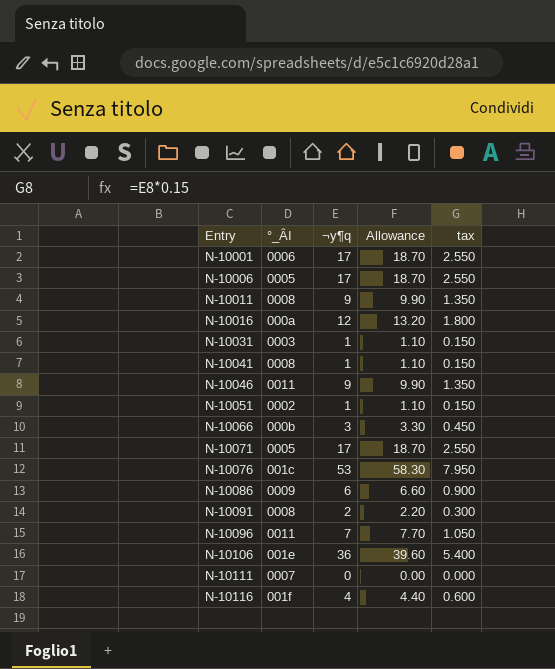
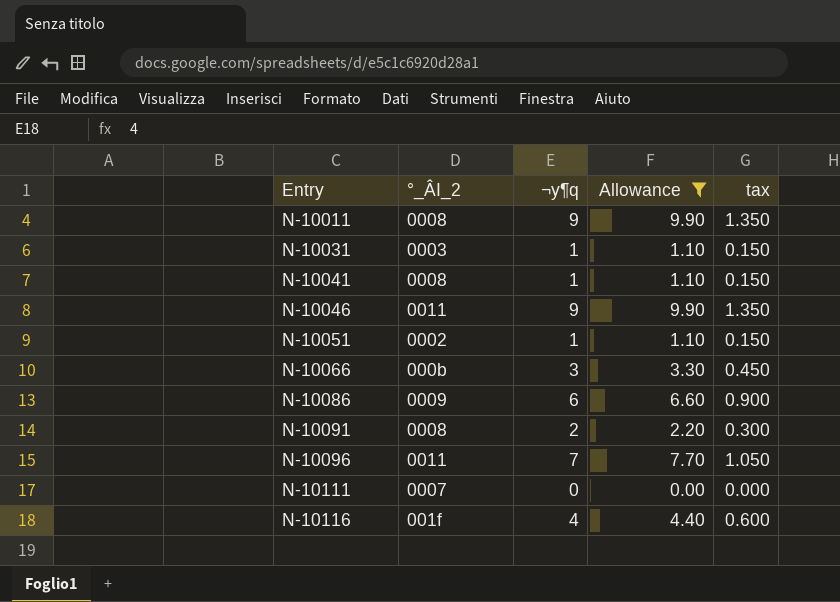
filter: none -> Allowance <= 9.90
column name: °_ÂI -> °_ÂI_2

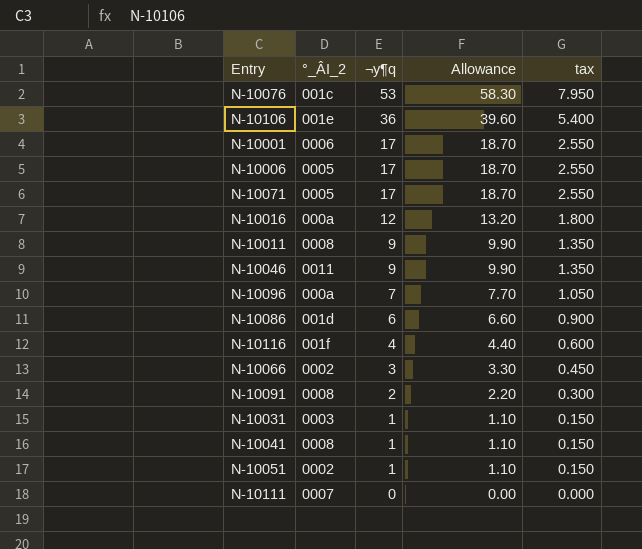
filter: Allowance <= 9.90 -> none
row order: Entry ascending -> ¬y¶q descending
N-10096 | °_ÂI_2: 0011 -> 000a
N-10086 | °_ÂI_2: 0009 -> 001d
N-10066 | °_ÂI_2: 000b -> 0002

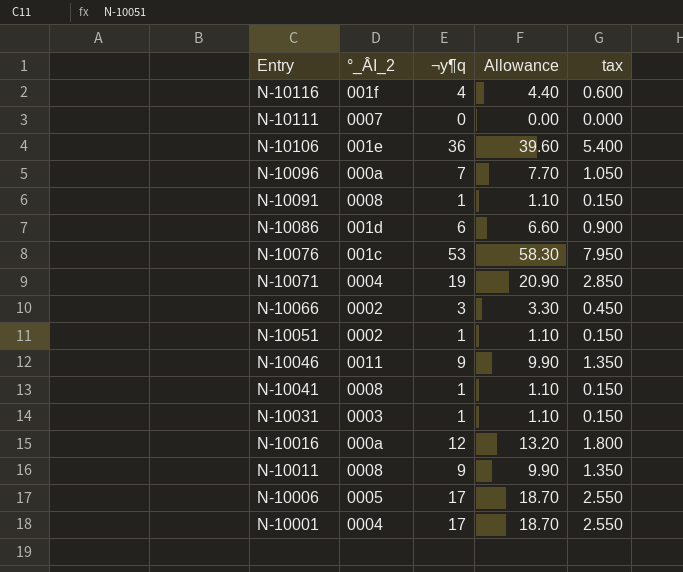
row order: ¬y¶q descending -> Entry descending
N-10091 | ¬y¶q: 2 -> 1
N-10091 | Allowance: 2.20 -> 1.10
N-10091 | tax: 0.300 -> 0.150
N-10071 | °_ÂI_2: 0005 -> 0004
N-10071 | ¬y¶q: 17 -> 19
N-10071 | Allowance: 18.70 -> 20.90
N-10071 | tax: 2.550 -> 2.850
N-10001 | °_ÂI_2: 0006 -> 0004

